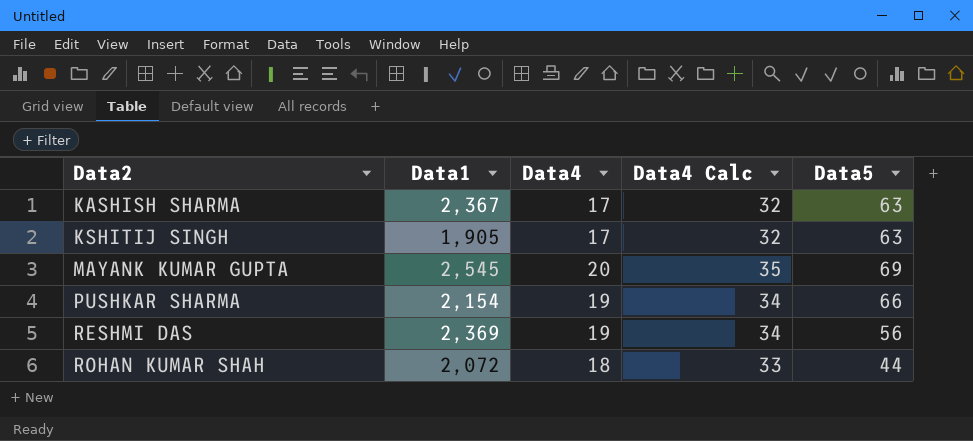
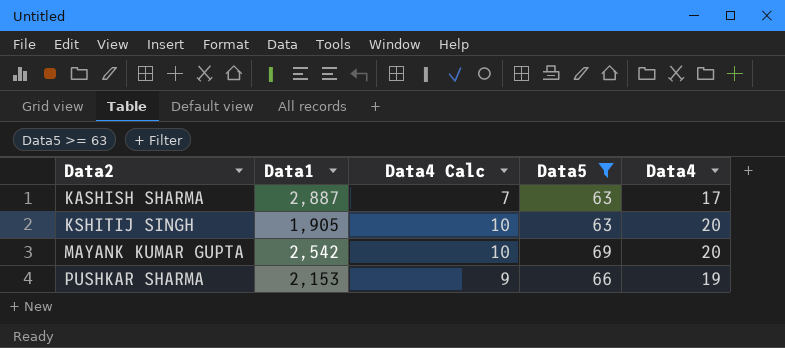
filter: none -> Data5 >= 63
column Data4 Calc | formula: [Data4] + 15 -> [Data4] - 10
column Data4 | position: 3 -> 5
KASHISH SHARMA | Data1: 2,367 -> 2,887
KSHITIJ SINGH | Data4: 17 -> 20
MAYANK KUMAR GUPTA | Data1: 2,545 -> 2,542
PUSHKAR SHARMA | Data1: 2,154 -> 2,153

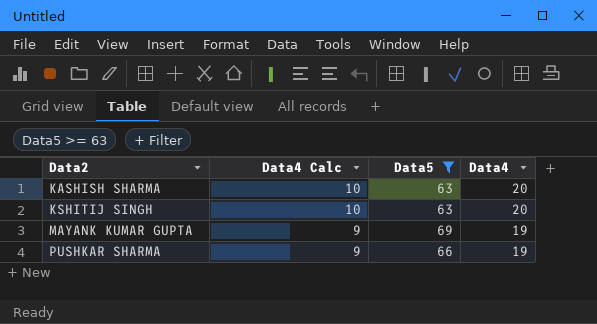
column Data1 | position: 2 -> none
KASHISH SHARMA | Data4 Calc: 7 -> 10
KASHISH SHARMA | Data4: 17 -> 20
MAYANK KUMAR GUPTA | Data4 Calc: 10 -> 9
MAYANK KUMAR GUPTA | Data4: 20 -> 19

